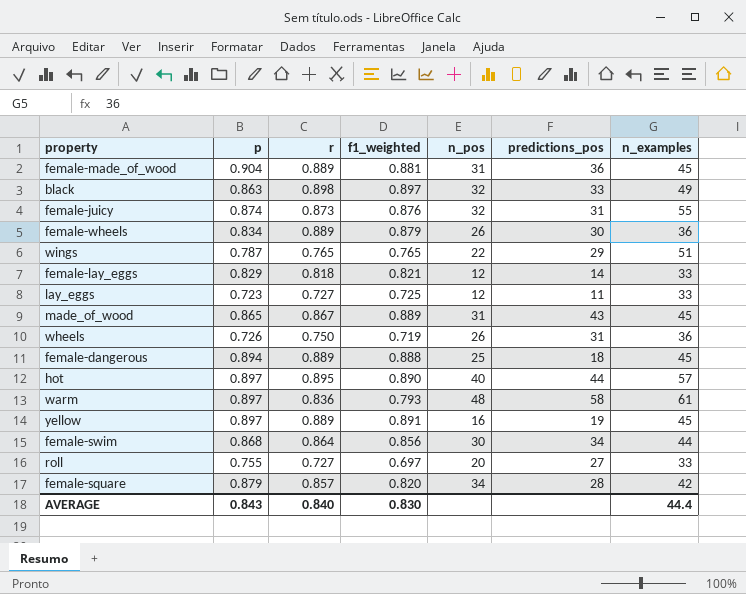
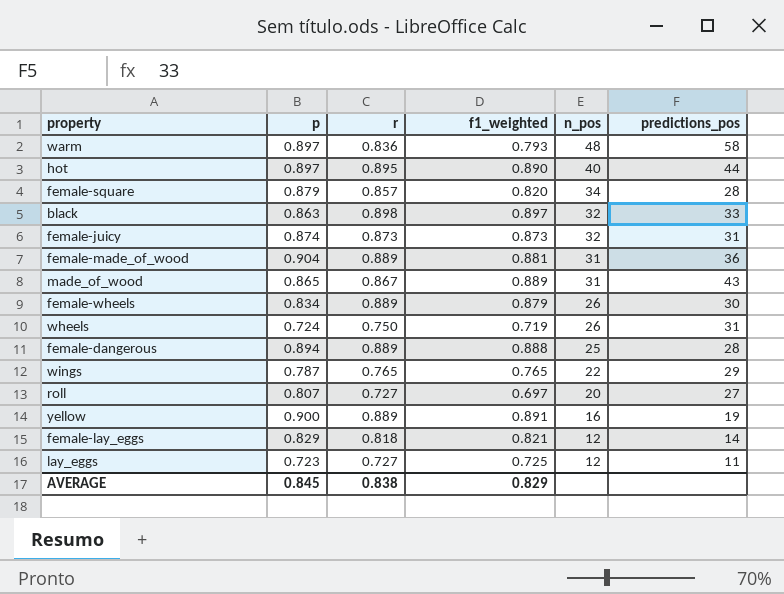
row order: none -> n_pos descending
column n_examples | position: 7 -> none
row female-swim: 0.868 | 0.864 | 0.856 | 30 | 34 | 44 -> none
female-juicy | f1_weighted: 0.876 -> 0.873
wheels | p: 0.726 -> 0.724
female-dangerous | predictions_pos: 18 -> 28
roll | p: 0.755 -> 0.807
yellow | p: 0.897 -> 0.900
AVERAGE | p: 0.843 -> 0.845
AVERAGE | r: 0.840 -> 0.838
AVERAGE | f1_weighted: 0.830 -> 0.829

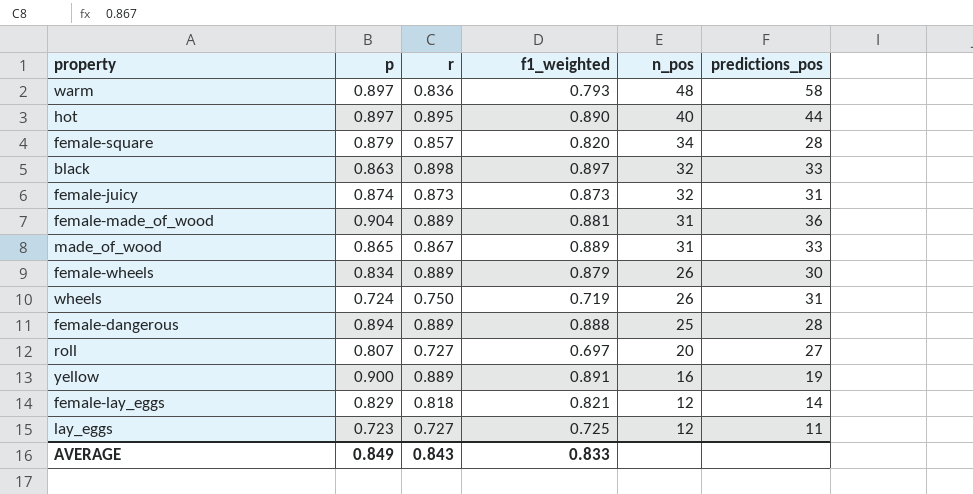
row wings: 0.787 | 0.765 | 0.765 | 22 | 29 -> none
made_of_wood | predictions_pos: 43 -> 33
AVERAGE | p: 0.845 -> 0.849
AVERAGE | r: 0.838 -> 0.843
AVERAGE | f1_weighted: 0.829 -> 0.833

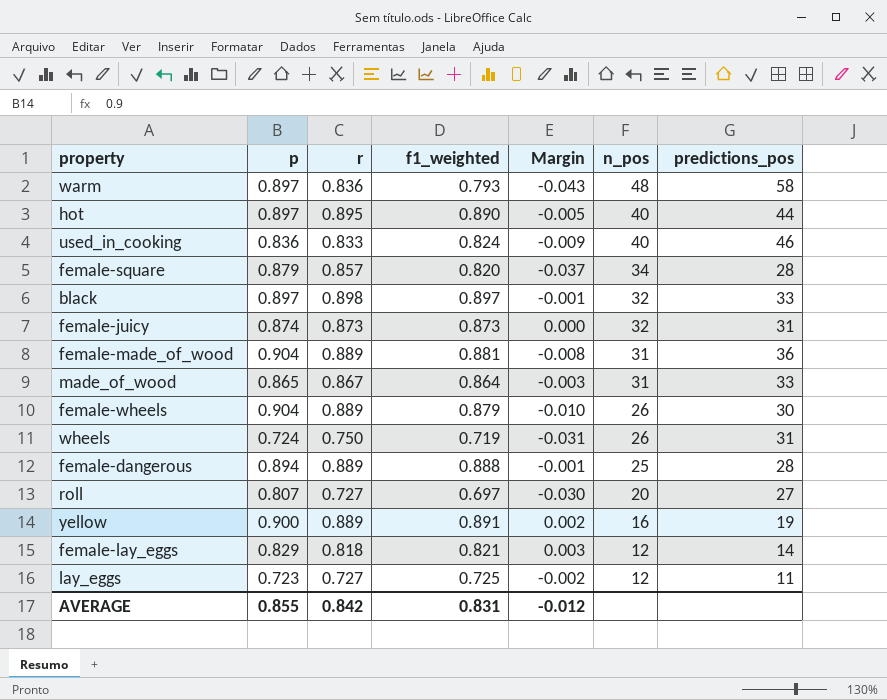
column Margin | formula: none -> [f1_weighted] - [r]
row used_in_cooking: none -> 0.836 | 0.833 | 0.824 | -0.009 | 40 | 46
black | p: 0.863 -> 0.897
made_of_wood | f1_weighted: 0.889 -> 0.864
female-wheels | p: 0.834 -> 0.904
AVERAGE | p: 0.849 -> 0.855
AVERAGE | r: 0.843 -> 0.842
AVERAGE | f1_weighted: 0.833 -> 0.831

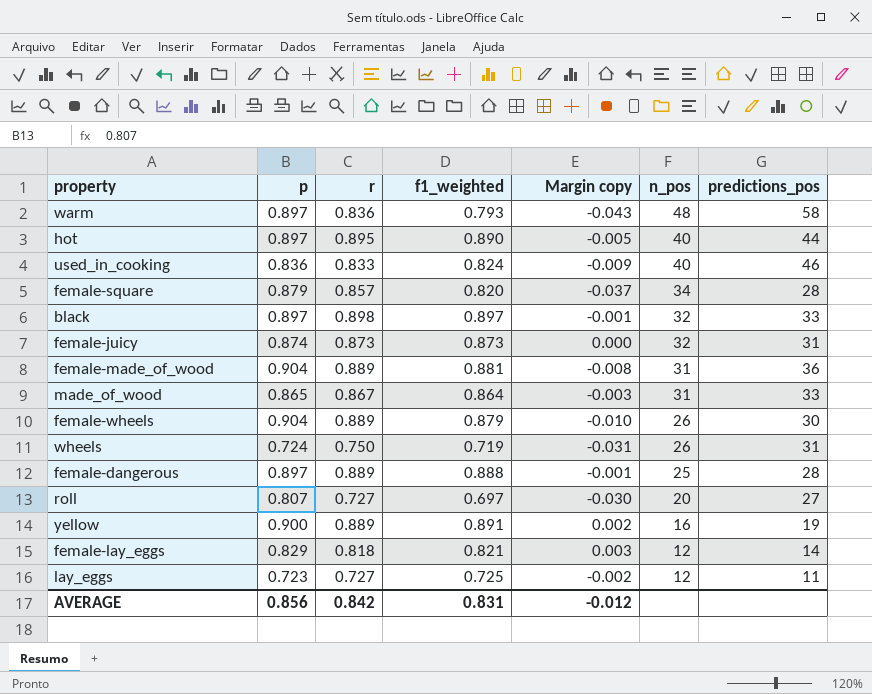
column name: Margin -> Margin copy
female-dangerous | p: 0.894 -> 0.897
AVERAGE | p: 0.855 -> 0.856

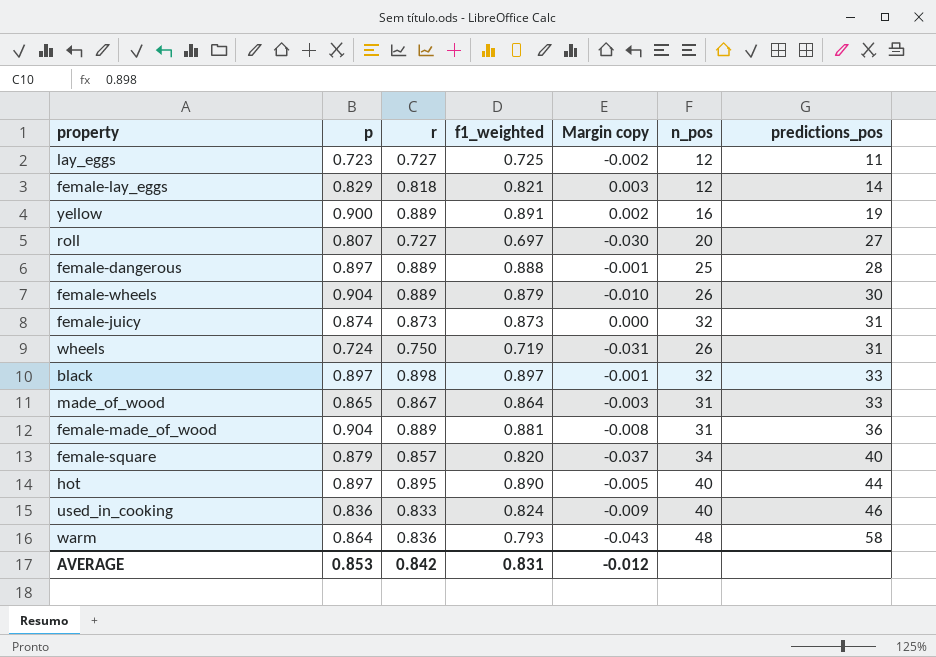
row order: n_pos descending -> predictions_pos ascending
female-square | predictions_pos: 28 -> 40
warm | p: 0.897 -> 0.864
AVERAGE | p: 0.856 -> 0.853

